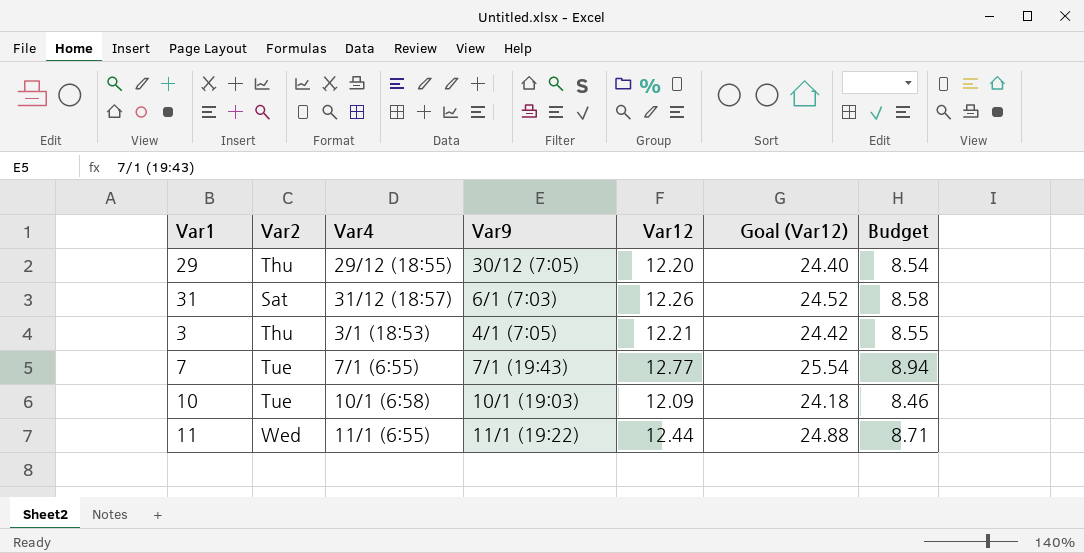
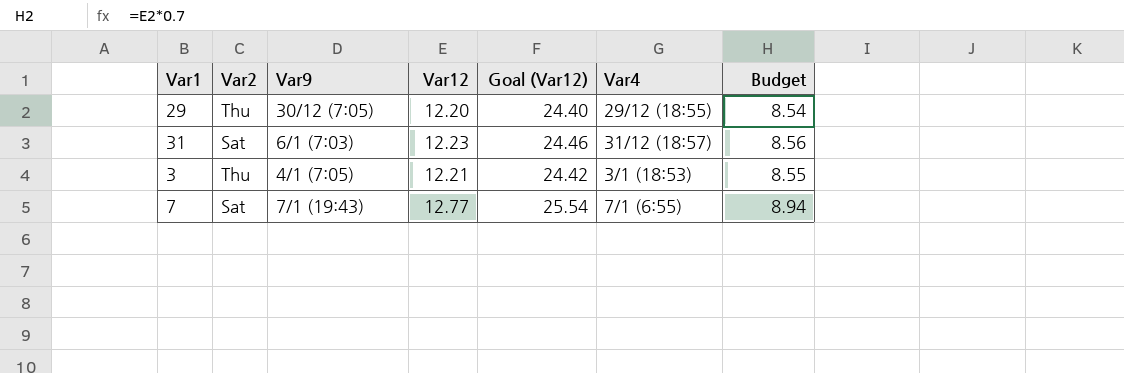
column Var4 | position: 3 -> 6
row 10: Tue | 10/1 (6:58) | 10/1 (19:03) | 12.09 | 24.18 | 8.46 -> none
row 11: Wed | 11/1 (6:55) | 11/1 (19:22) | 12.44 | 24.88 | 8.71 -> none
31 | Var12: 12.26 -> 12.23
31 | Goal (Var12): 24.52 -> 24.46
31 | Budget: 8.58 -> 8.56
7 | Var2: Tue -> Sat

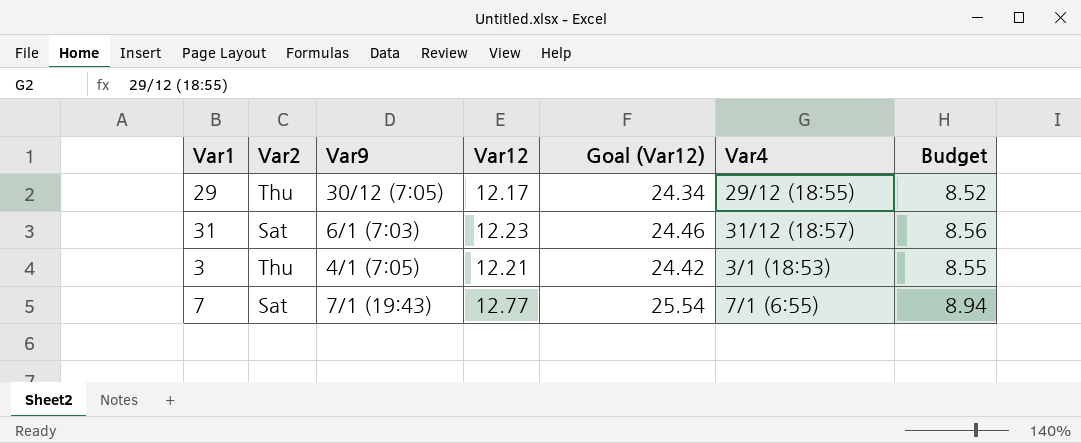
29 | Var12: 12.20 -> 12.17
29 | Goal (Var12): 24.40 -> 24.34
29 | Budget: 8.54 -> 8.52

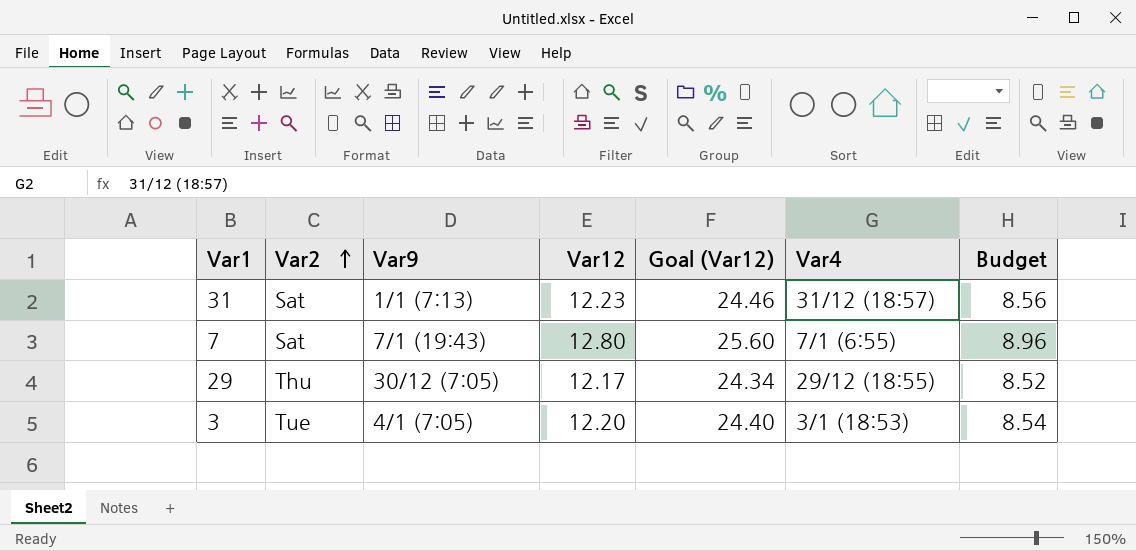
row order: none -> Var2 ascending
31 | Var9: 6/1 (7:03) -> 1/1 (7:13)
7 | Var12: 12.77 -> 12.80
7 | Goal (Var12): 25.54 -> 25.60
7 | Budget: 8.94 -> 8.96
3 | Var2: Thu -> Tue
3 | Var12: 12.21 -> 12.20
3 | Goal (Var12): 24.42 -> 24.40
3 | Budget: 8.55 -> 8.54

